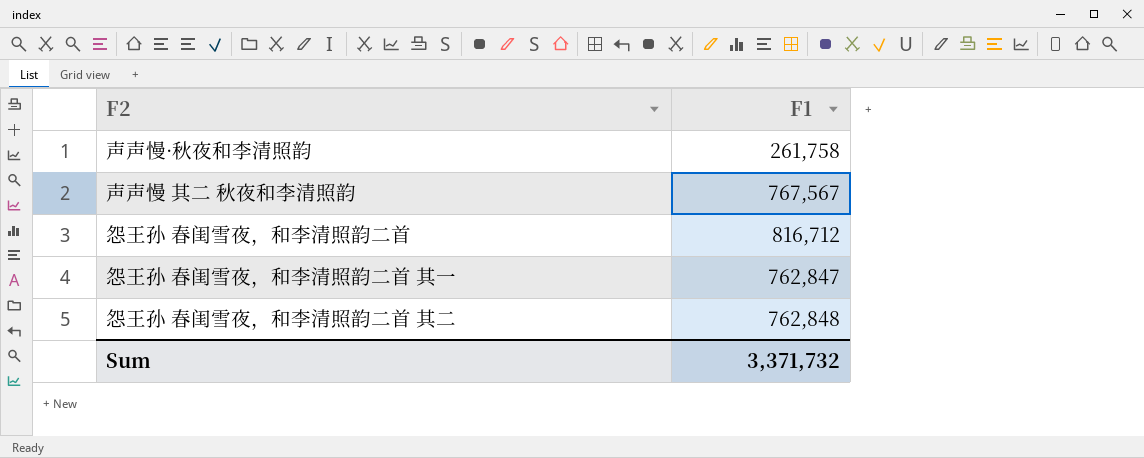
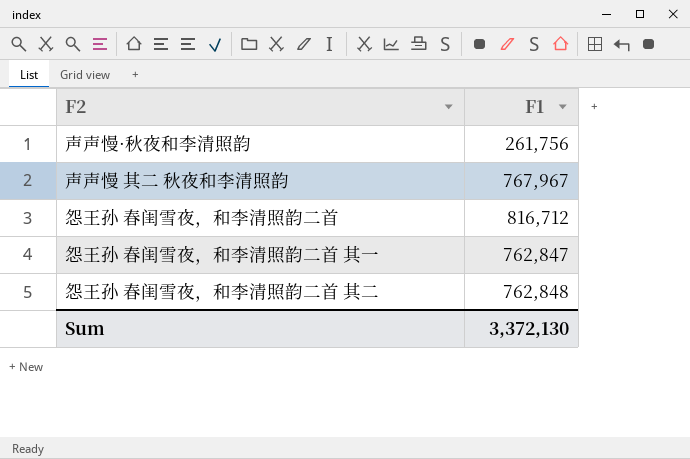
声声慢·秋夜和李清照韵 | F1: 261,758 -> 261,756
声声慢 其二 秋夜和李清照韵 | F1: 767,567 -> 767,967
Sum | F1: 3,371,732 -> 3,372,130

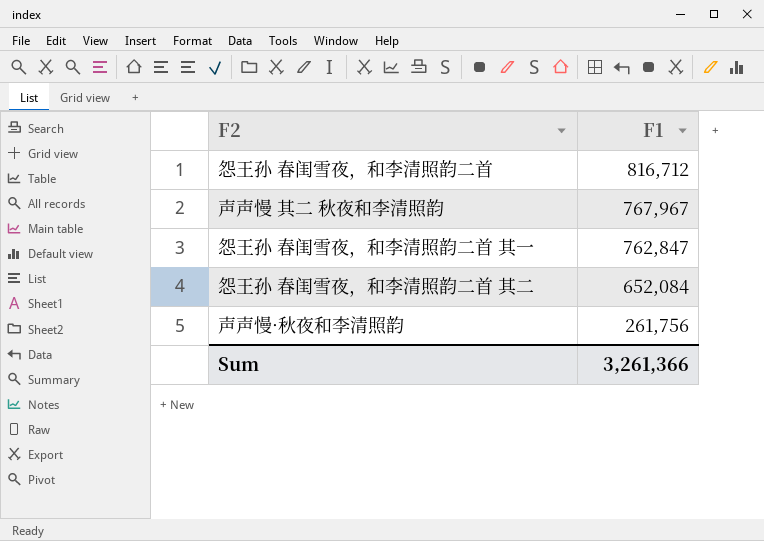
row order: none -> F1 descending
怨王孙 春闺雪夜，和李清照韵二首 其二 | F1: 762,848 -> 652,084
Sum | F1: 3,372,130 -> 3,261,366

